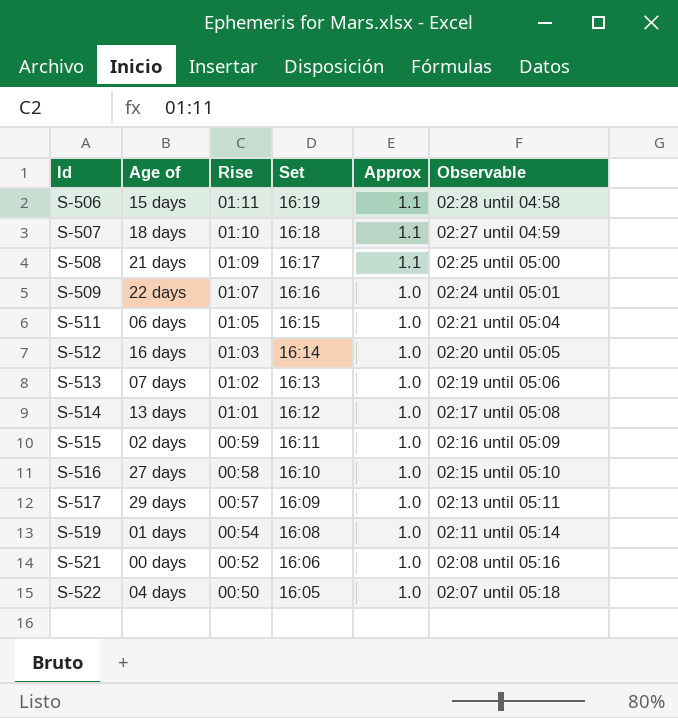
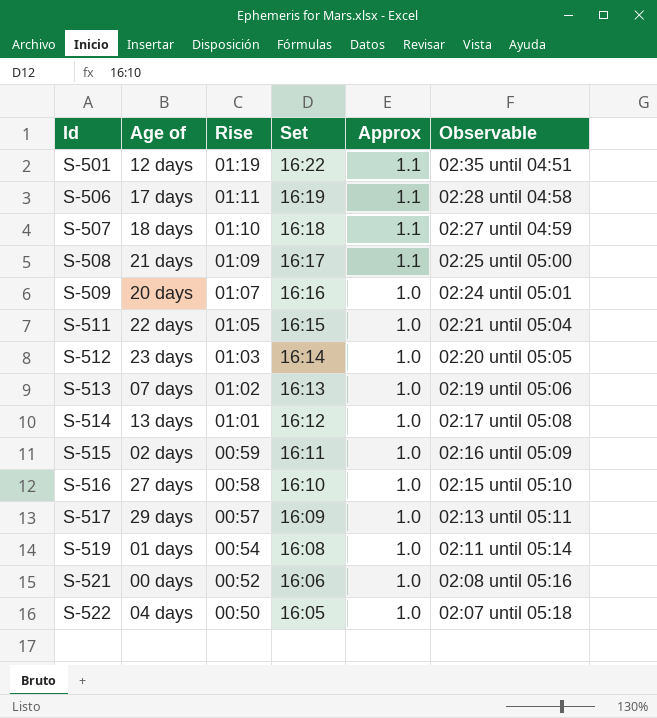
row S-501: none -> 12 days | 01:19 | 16:22 | 1.1 | 02:35 until 04:51
S-506 | Age of: 15 days -> 17 days
S-509 | Age of: 22 days -> 20 days
S-511 | Age of: 06 days -> 22 days
S-512 | Age of: 16 days -> 23 days

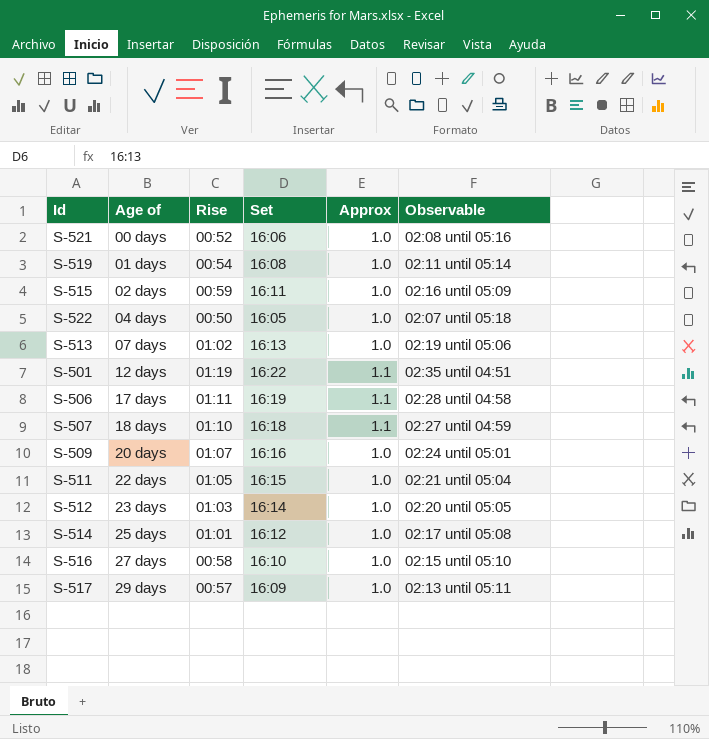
row order: Id ascending -> Age of ascending
row S-508: 21 days | 01:09 | 16:17 | 1.1 | 02:25 until 05:00 -> none
S-514 | Age of: 13 days -> 25 days

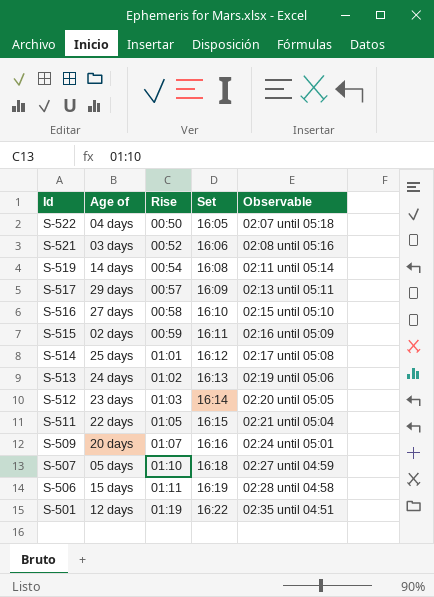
row order: Age of ascending -> Id descending
column Approx | position: 5 -> none
S-521 | Age of: 00 days -> 03 days
S-519 | Age of: 01 days -> 14 days
S-513 | Age of: 07 days -> 24 days
S-507 | Age of: 18 days -> 05 days
S-506 | Age of: 17 days -> 15 days

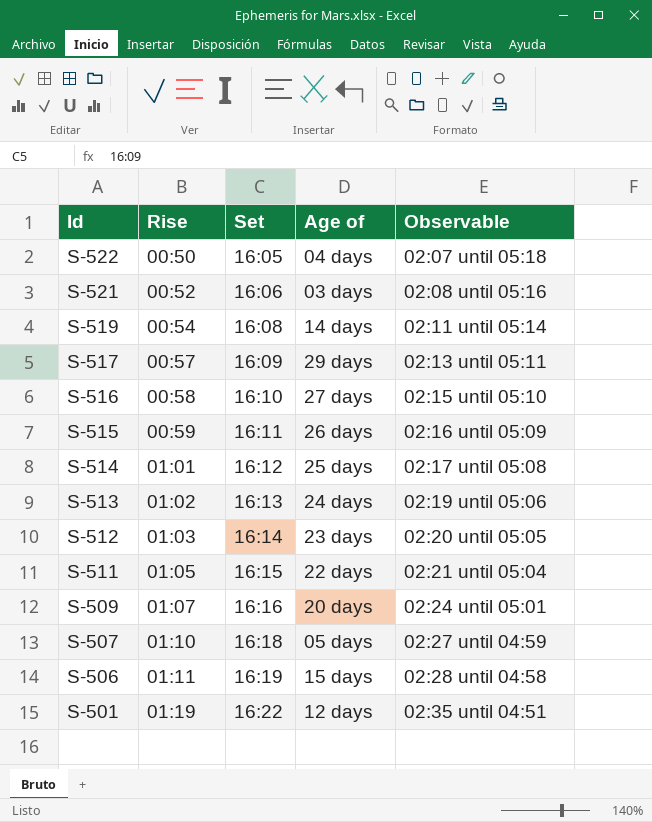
column Age of | position: 2 -> 4
S-515 | Age of: 02 days -> 26 days

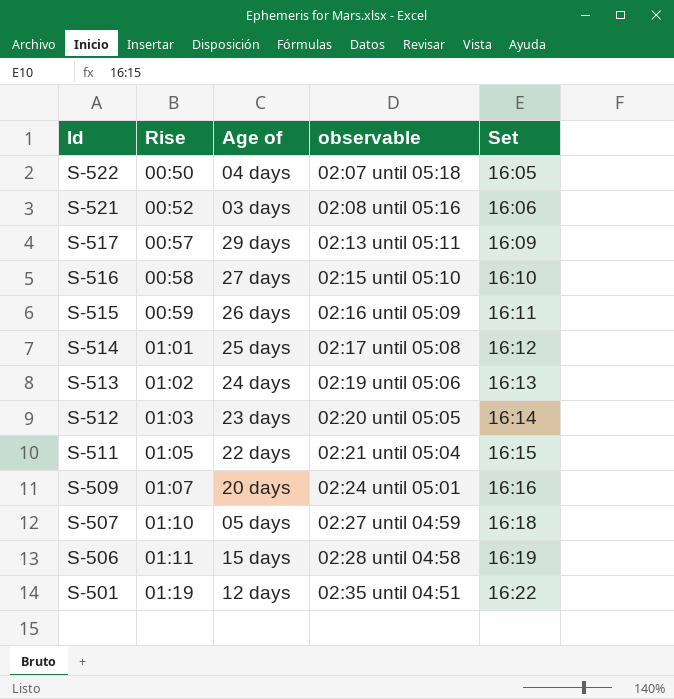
column name: Observable -> observable
column Set | position: 3 -> 5
row S-519: 00:54 | 16:08 | 14 days | 02:11 until 05:14 -> none

